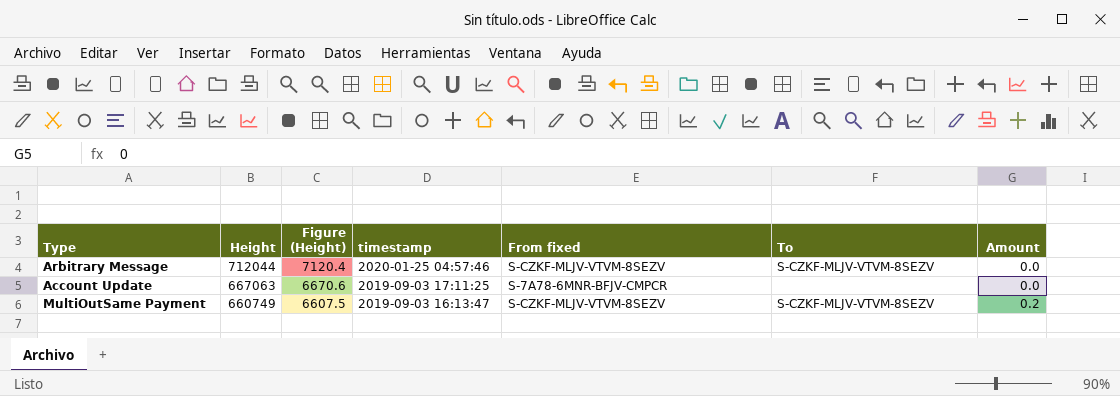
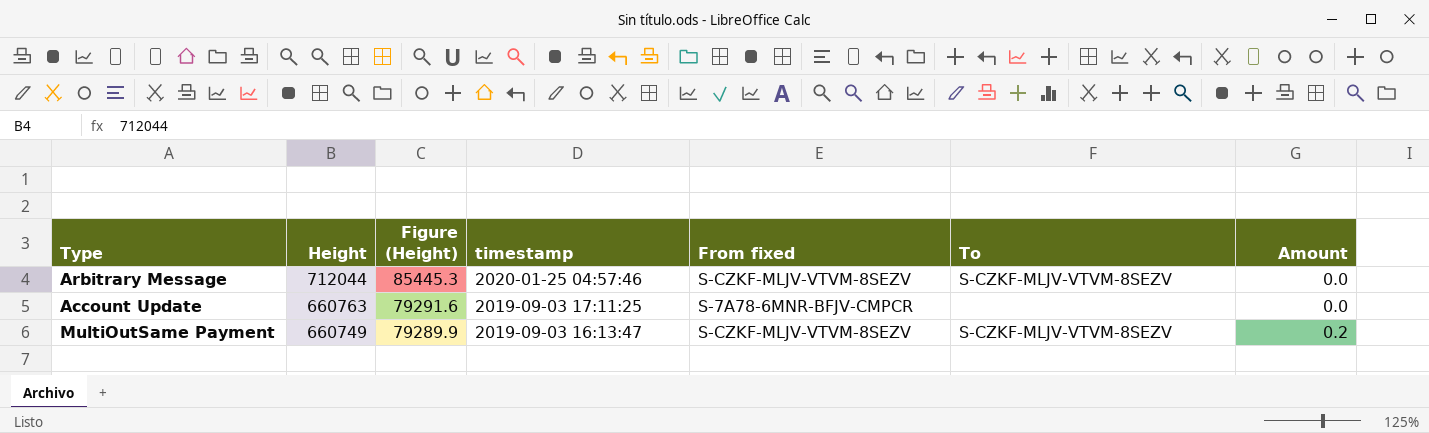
column Figure (Height) | formula: [Height] * 0.01 -> [Height] * 0.12
Account Update | Height: 667063 -> 660763

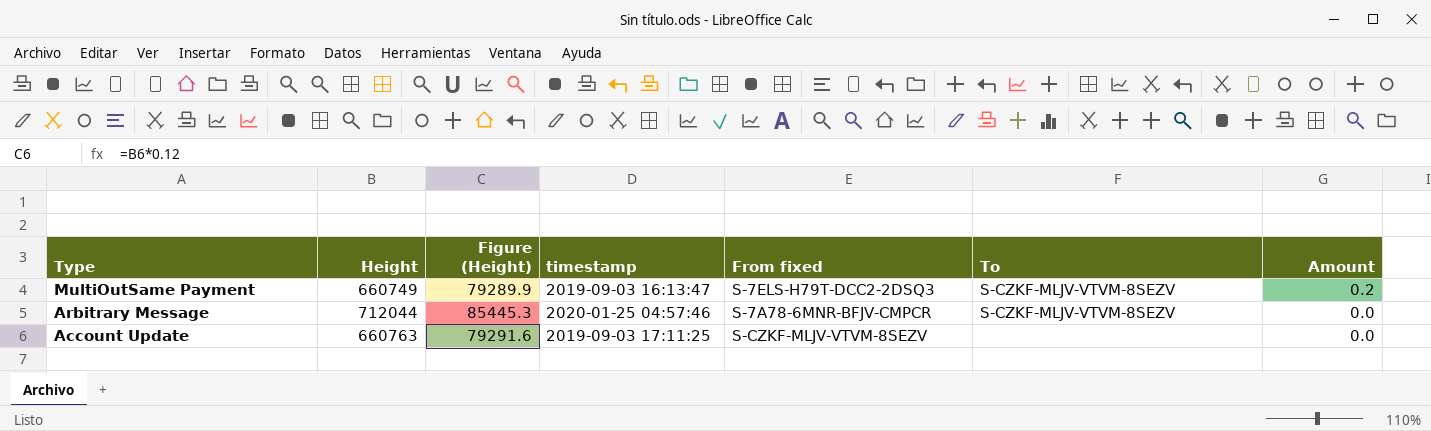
row order: Height descending -> Type descending
MultiOutSame Payment | From fixed: S-CZKF-MLJV-VTVM-8SEZV -> S-7ELS-H79T-DCC2-2DSQ3
Arbitrary Message | From fixed: S-CZKF-MLJV-VTVM-8SEZV -> S-7A78-6MNR-BFJV-CMPCR
Account Update | From fixed: S-7A78-6MNR-BFJV-CMPCR -> S-CZKF-MLJV-VTVM-8SEZV

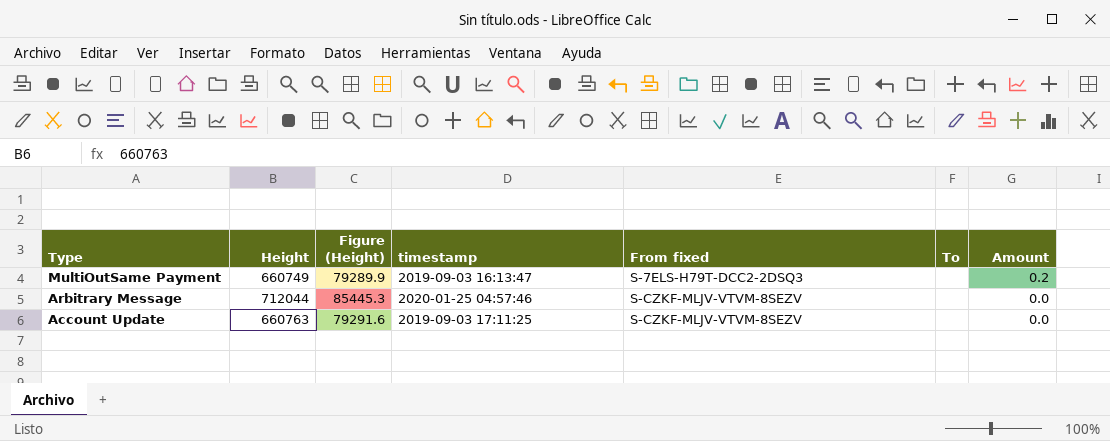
MultiOutSame Payment | To: S-CZKF-MLJV-VTVM-8SEZV -> none
Arbitrary Message | From fixed: S-7A78-6MNR-BFJV-CMPCR -> S-CZKF-MLJV-VTVM-8SEZV
Arbitrary Message | To: S-CZKF-MLJV-VTVM-8SEZV -> none

